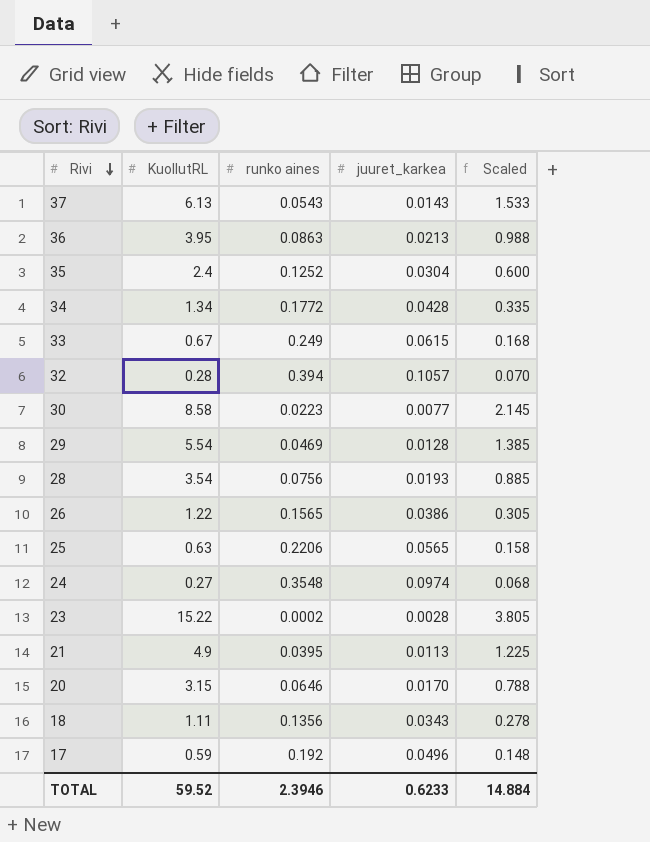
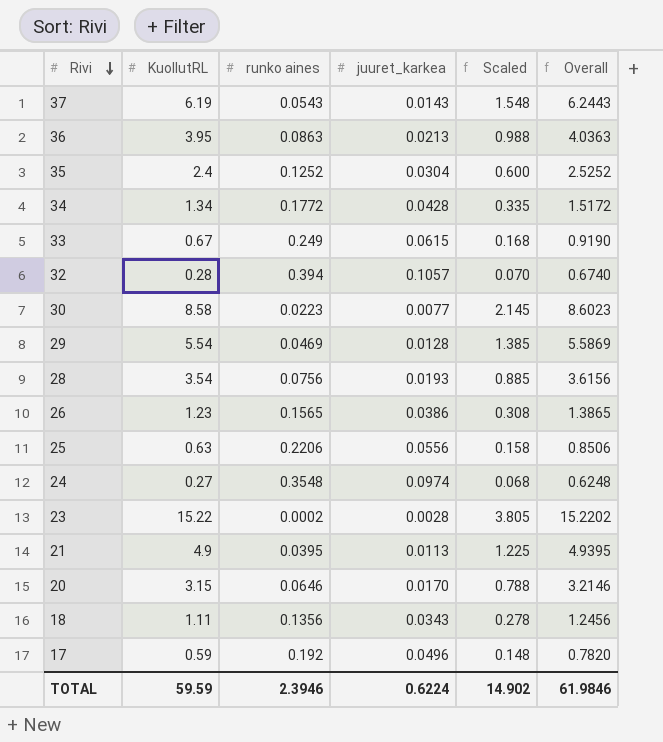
column Overall | formula: none -> [KuollutRL] + [runko aines]
37 | KuollutRL: 6.13 -> 6.19
37 | Scaled: 1.533 -> 1.548
26 | KuollutRL: 1.22 -> 1.23
26 | Scaled: 0.305 -> 0.308
25 | juuret_karkea: 0.0565 -> 0.0556
TOTAL | KuollutRL: 59.52 -> 59.59
TOTAL | juuret_karkea: 0.6233 -> 0.6224
TOTAL | Scaled: 14.884 -> 14.902

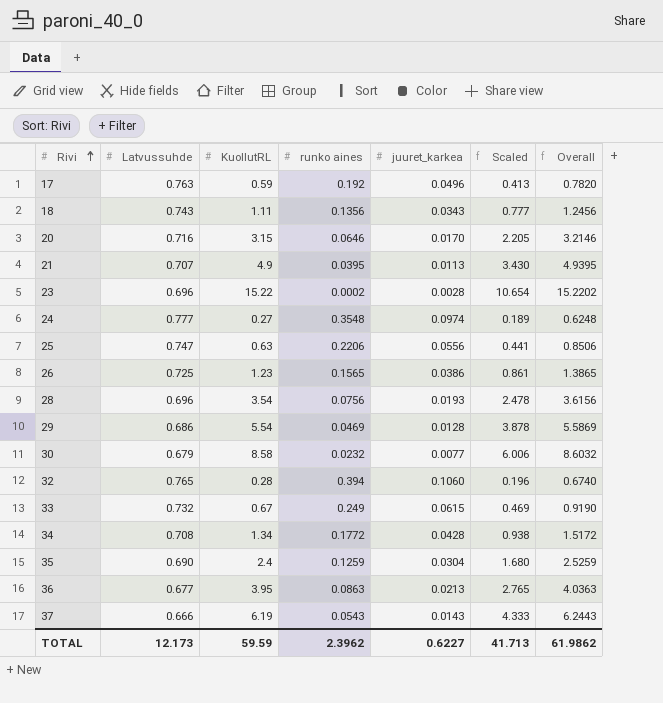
row order: Rivi descending -> Rivi ascending
column Latvussuhde | position: none -> 2
column Scaled | formula: [KuollutRL] * 0.25 -> [KuollutRL] * 0.7
30 | runko aines: 0.0223 -> 0.0232
30 | Overall: 8.6023 -> 8.6032
32 | juuret_karkea: 0.1057 -> 0.1060
35 | runko aines: 0.1252 -> 0.1259
35 | Overall: 2.5252 -> 2.5259
TOTAL | runko aines: 2.3946 -> 2.3962
TOTAL | juuret_karkea: 0.6224 -> 0.6227
TOTAL | Scaled: 14.902 -> 41.713
TOTAL | Overall: 61.9846 -> 61.9862

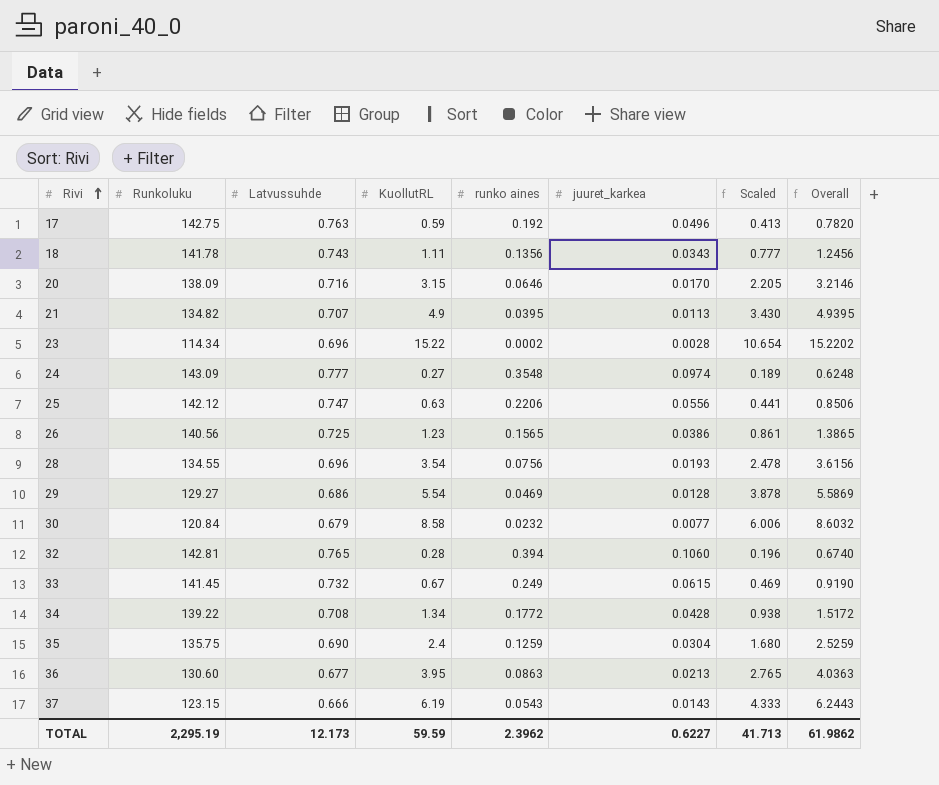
column Runkoluku | position: none -> 2

